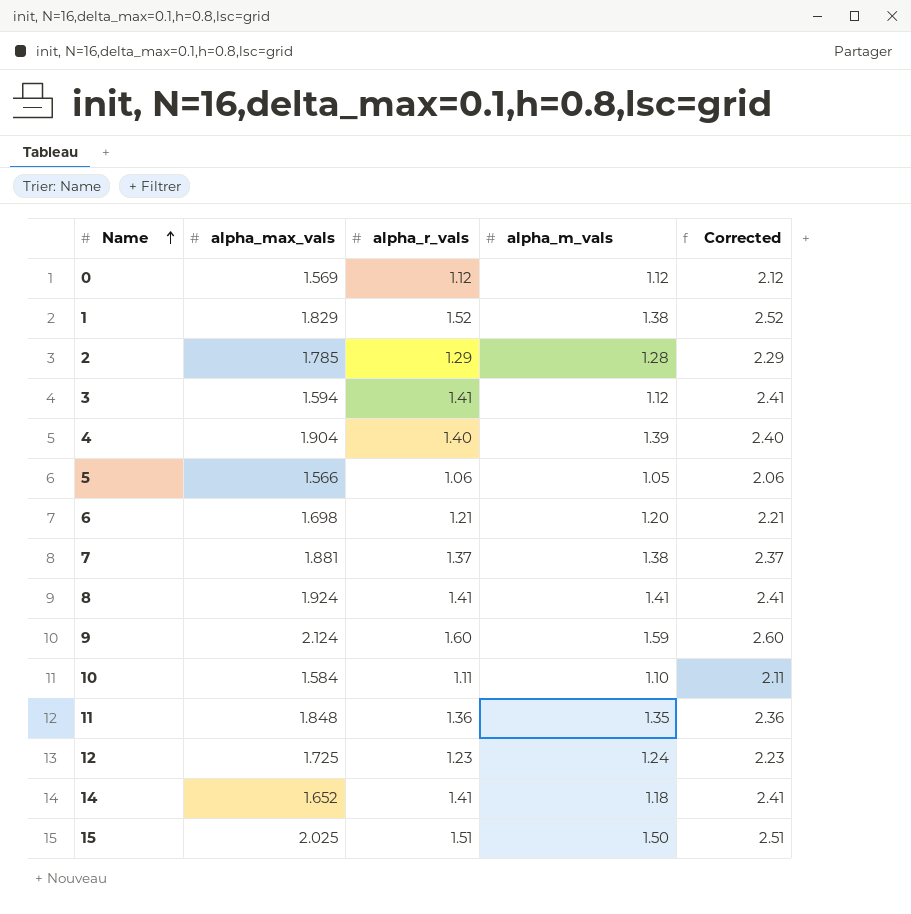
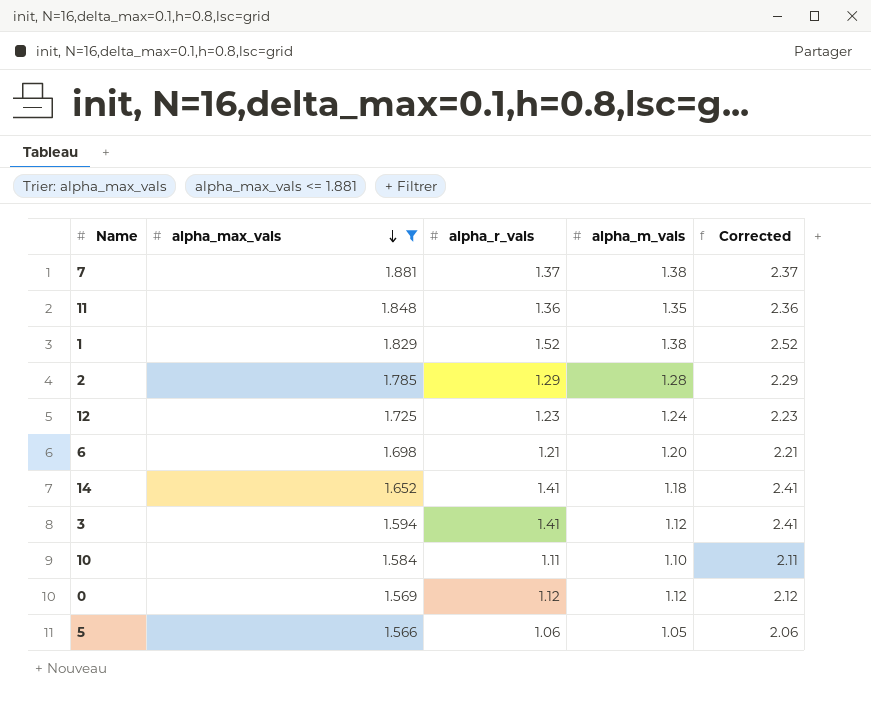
filter: none -> alpha_max_vals <= 1.881
row order: Name ascending -> alpha_max_vals descending

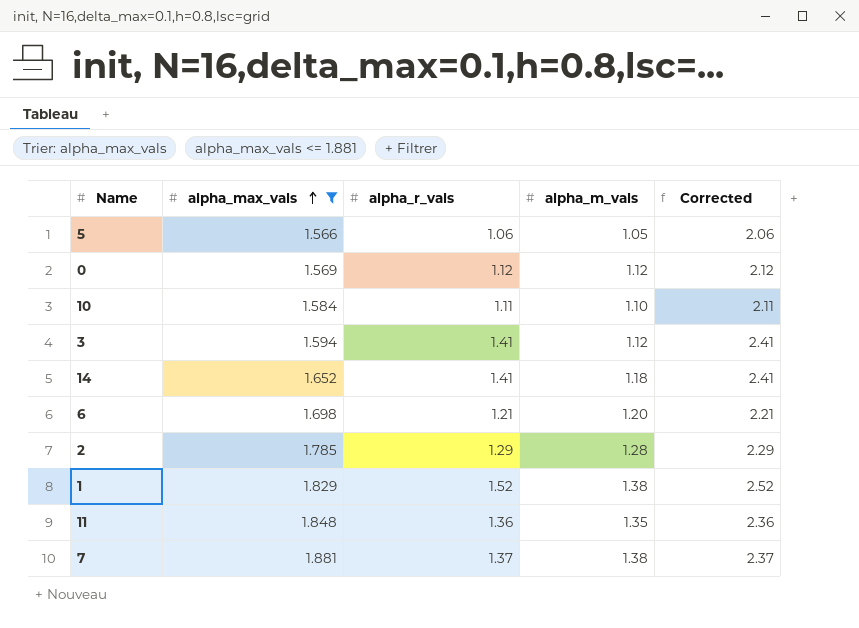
row order: alpha_max_vals descending -> alpha_max_vals ascending
row 12: 1.725 | 1.23 | 1.24 | 2.23 -> none

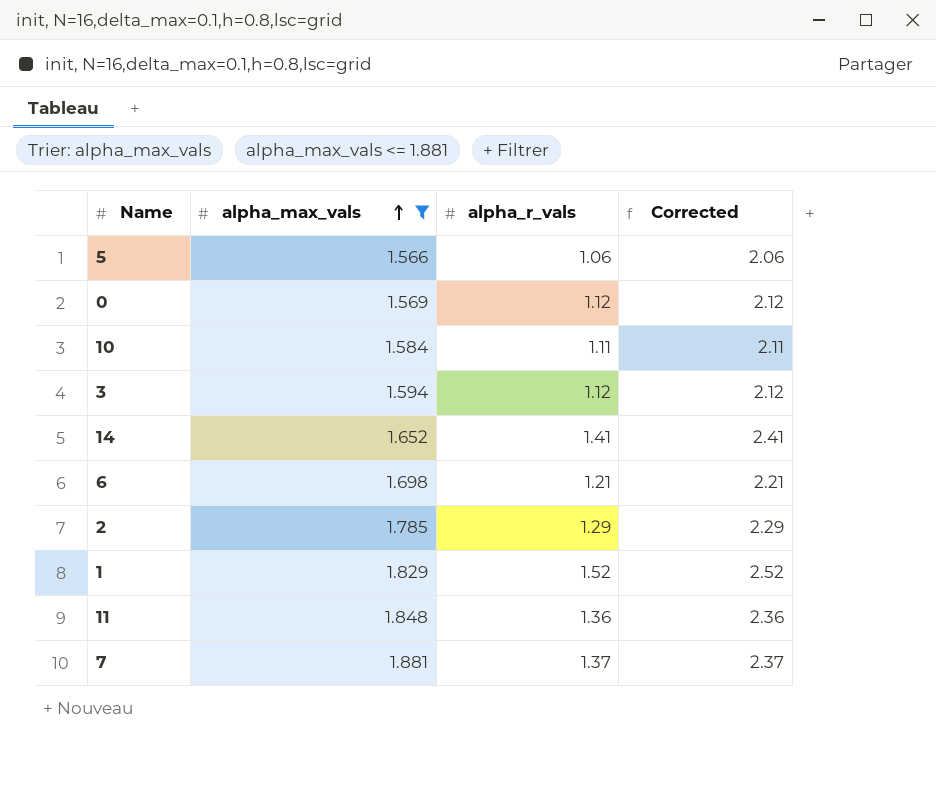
column alpha_m_vals | position: 4 -> none
3 | alpha_r_vals: 1.41 -> 1.12
3 | Corrected: 2.41 -> 2.12

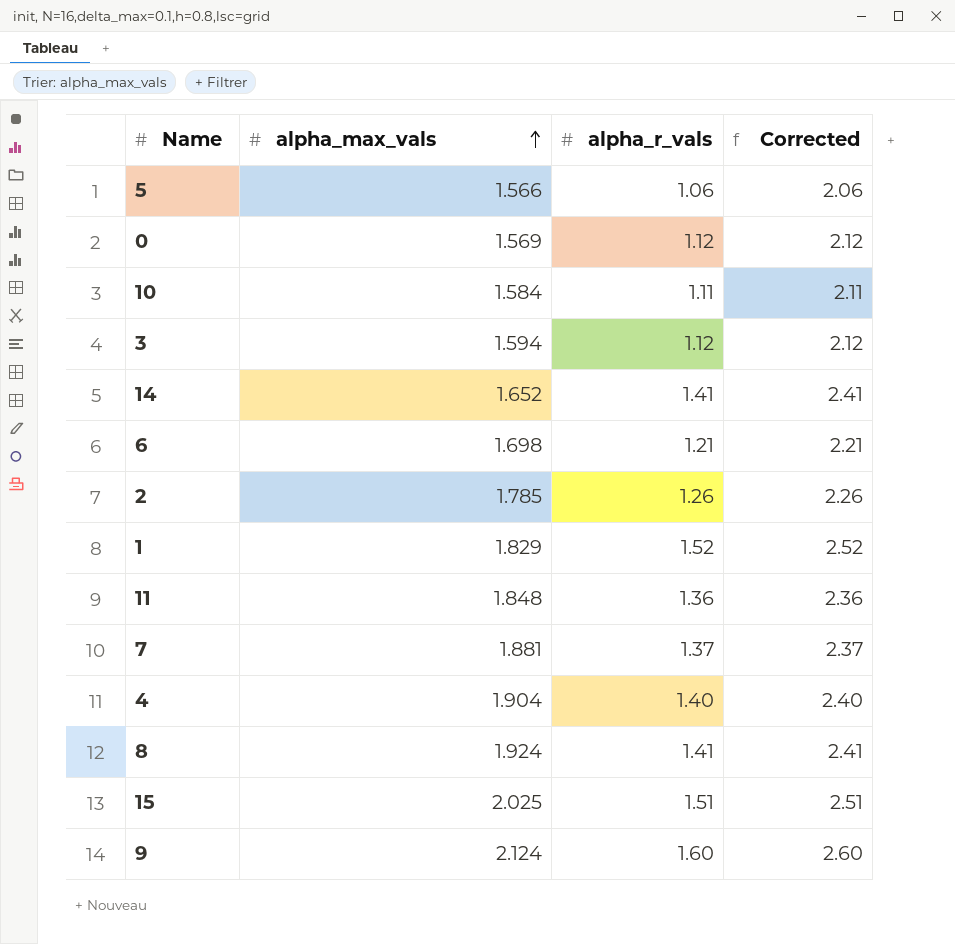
filter: alpha_max_vals <= 1.881 -> none
2 | alpha_r_vals: 1.29 -> 1.26
2 | Corrected: 2.29 -> 2.26

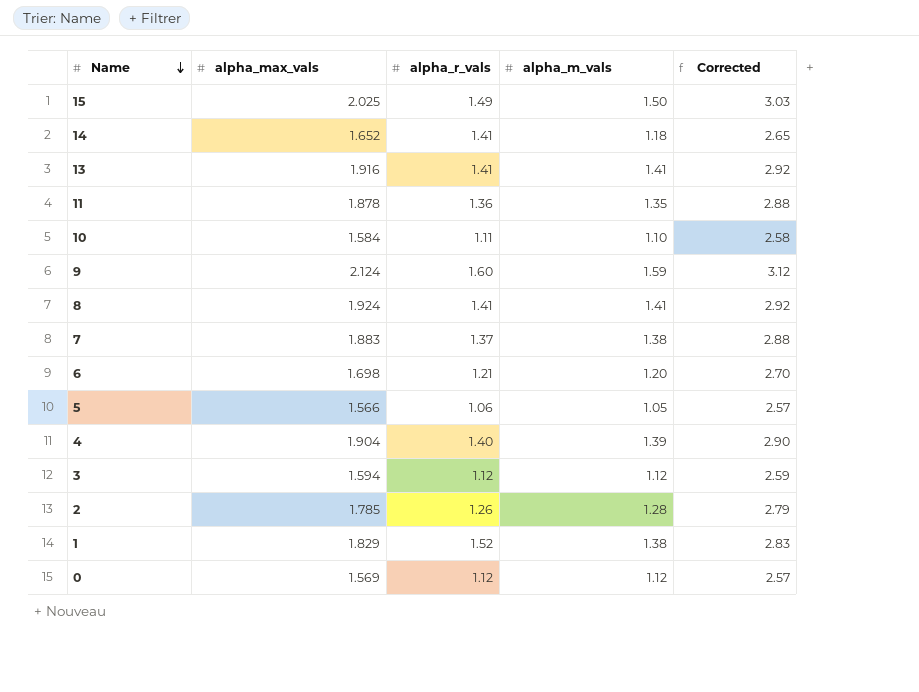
row order: alpha_max_vals ascending -> Name descending
column alpha_m_vals | position: none -> 4
column Corrected | formula: [alpha_r_vals] + 1 -> [alpha_max_vals] + 1
15 | alpha_r_vals: 1.51 -> 1.49
row 13: none -> 1.916 | 1.41 | 1.41 | 2.92
11 | alpha_max_vals: 1.848 -> 1.878
7 | alpha_max_vals: 1.881 -> 1.883

